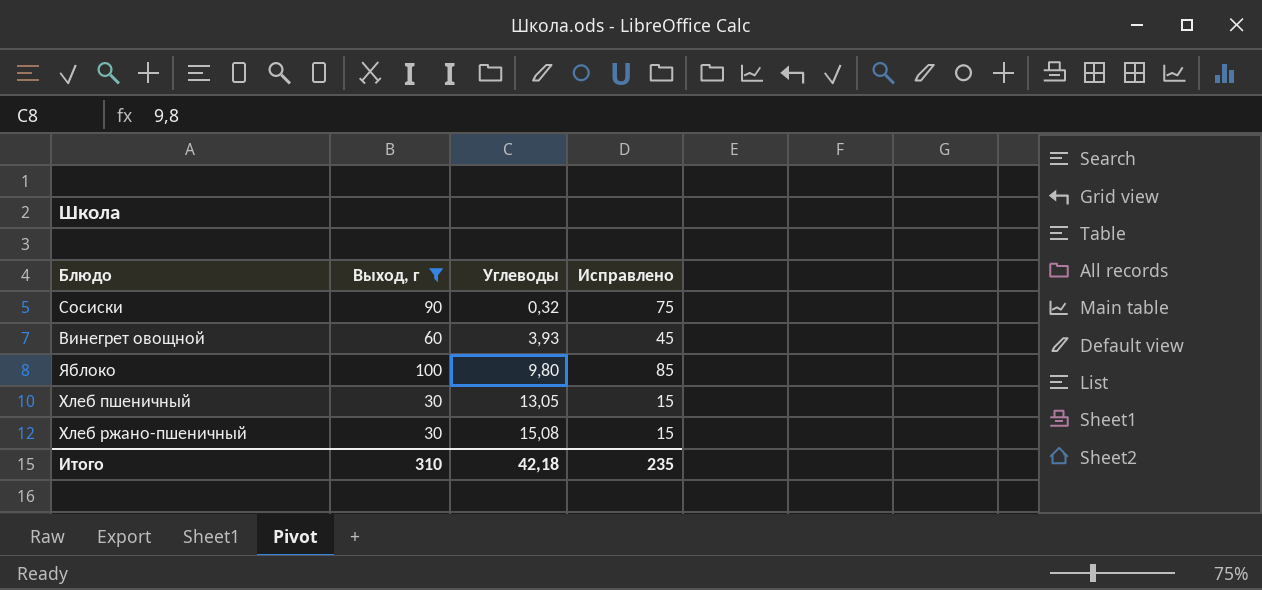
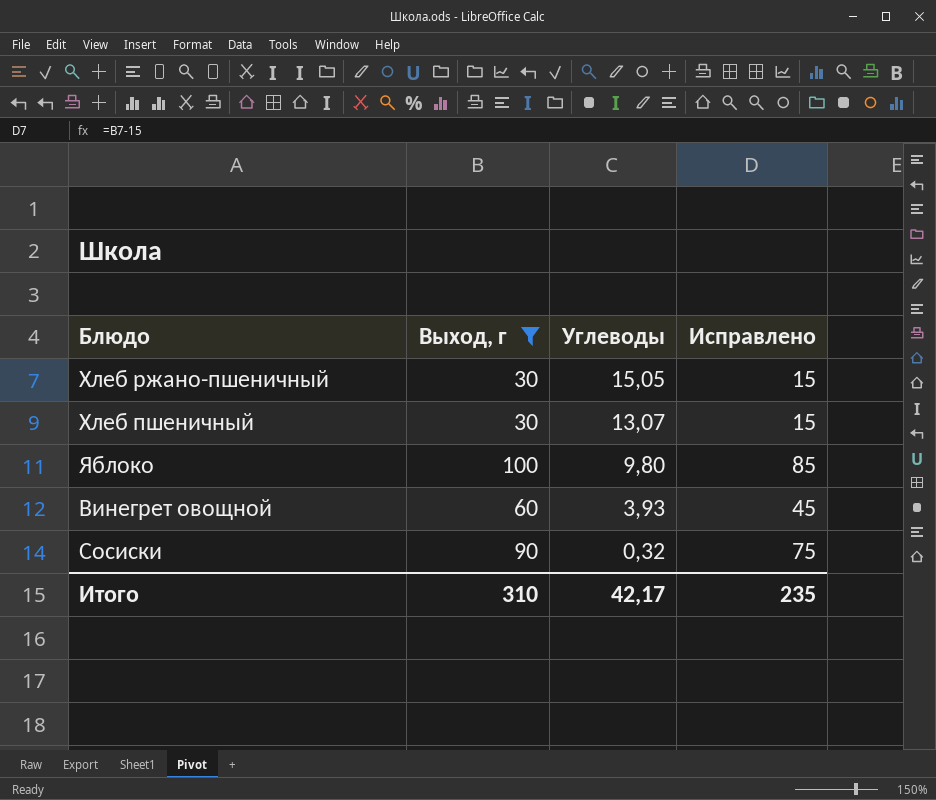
row order: Углеводы ascending -> Углеводы descending
Хлеб ржано-пшеничный | Углеводы: 15,08 -> 15,05
Хлеб пшеничный | Углеводы: 13,05 -> 13,07
Итого | Углеводы: 42,18 -> 42,17

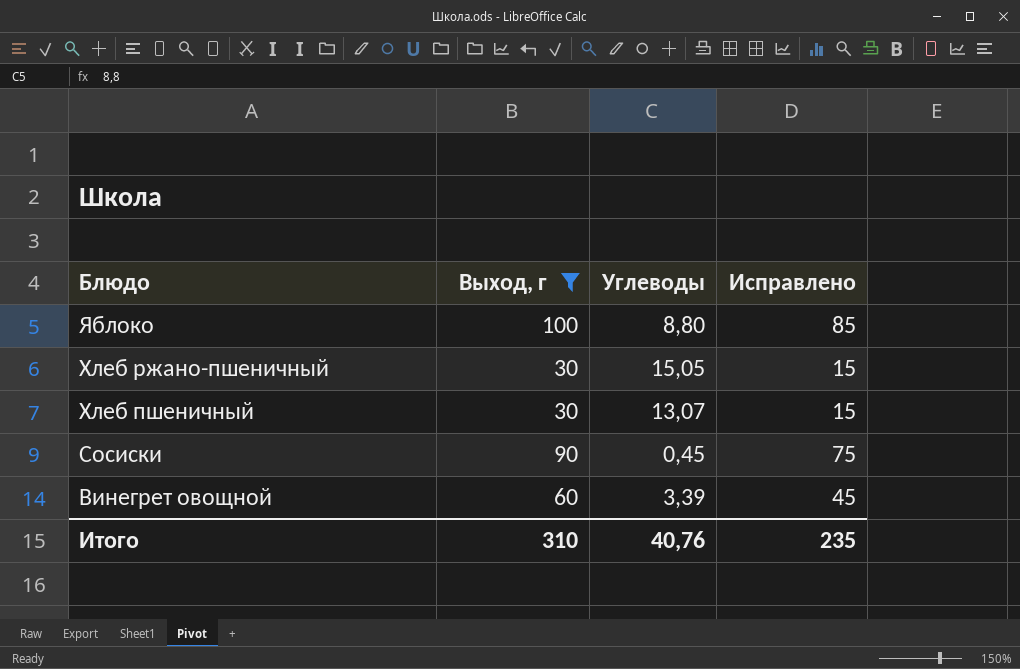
row order: Углеводы descending -> Блюдо descending
Яблоко | Углеводы: 9,80 -> 8,80
Сосиски | Углеводы: 0,32 -> 0,45
Винегрет овощной | Углеводы: 3,93 -> 3,39
Итого | Углеводы: 42,17 -> 40,76

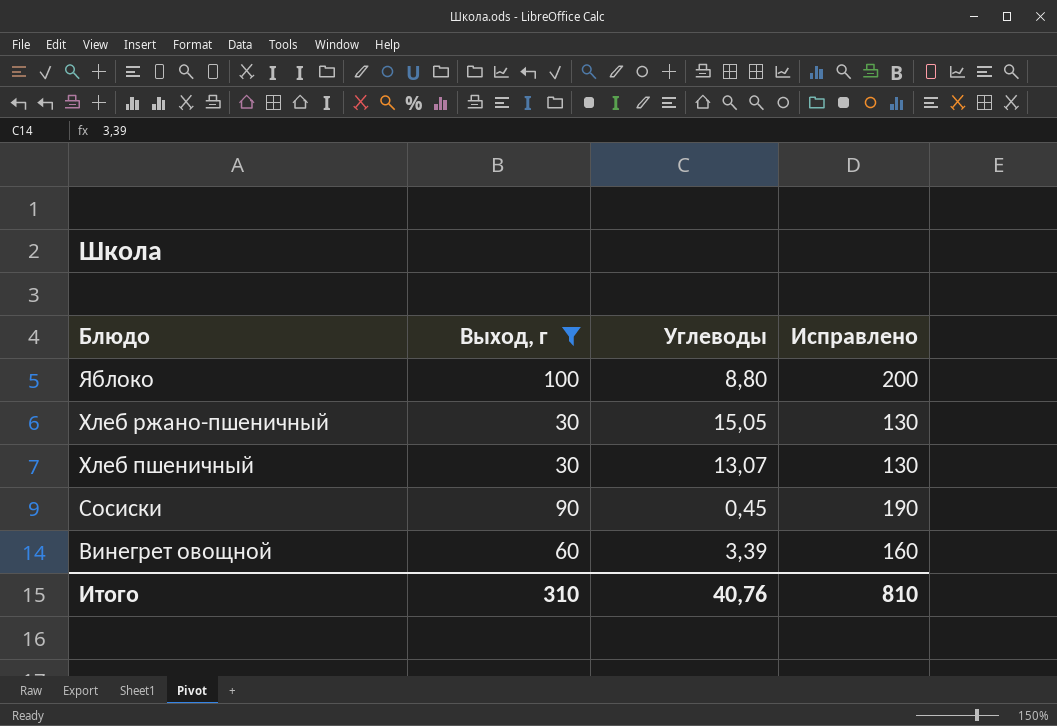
column Исправлено | formula: [Выход, г] - 15 -> [Выход, г] + 100
Итого | Исправлено: 235 -> 810

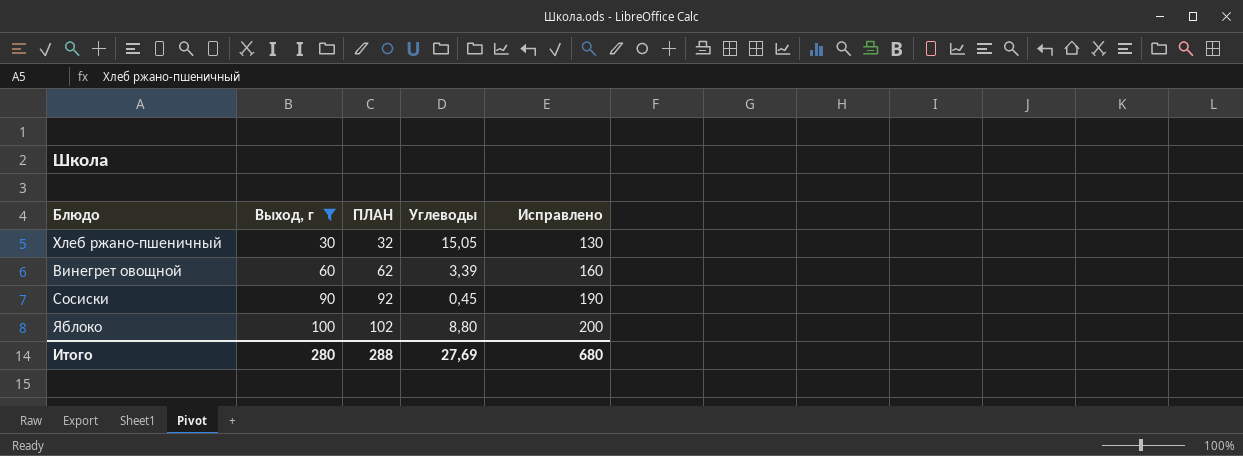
row order: Блюдо descending -> Выход, г ascending
column ПЛАН | formula: none -> [Выход, г] + 2
row Хлеб пшеничный: 30 | 13,07 | 130 -> none
Итого | Выход, г: 310 -> 280
Итого | Углеводы: 40,76 -> 27,69
Итого | Исправлено: 810 -> 680

